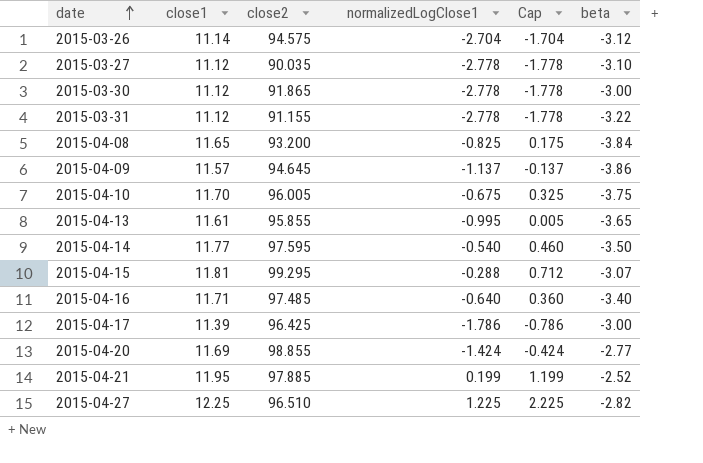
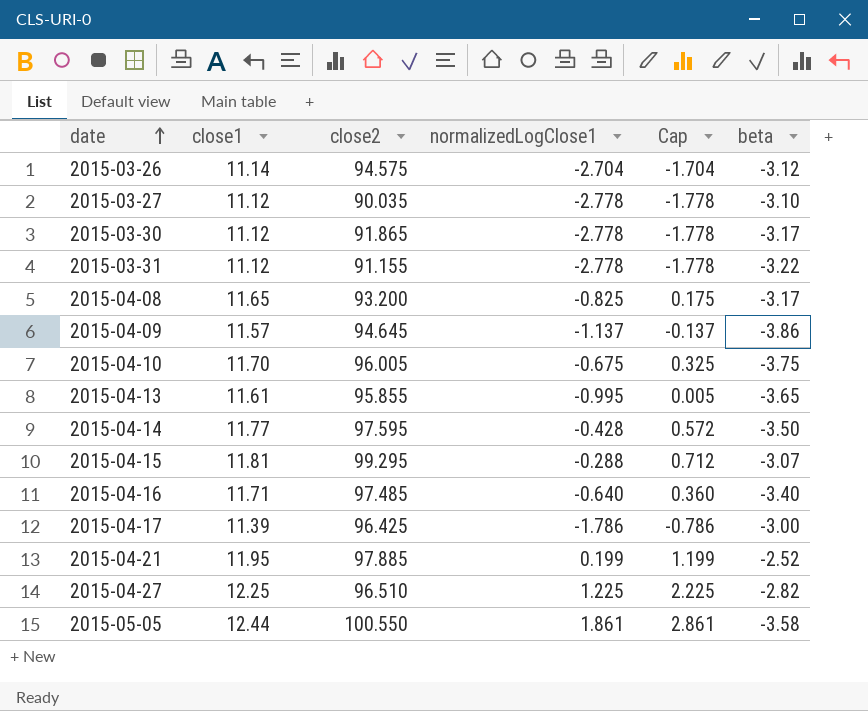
row 2015-04-20: 11.69 | 98.855 | -1.424 | -0.424 | -2.77 -> none
2015-03-30 | beta: -3.00 -> -3.17
2015-04-08 | beta: -3.84 -> -3.17
2015-04-14 | normalizedLogClose1: -0.540 -> -0.428
2015-04-14 | Cap: 0.460 -> 0.572
row 2015-05-05: none -> 12.44 | 100.550 | 1.861 | 2.861 | -3.58

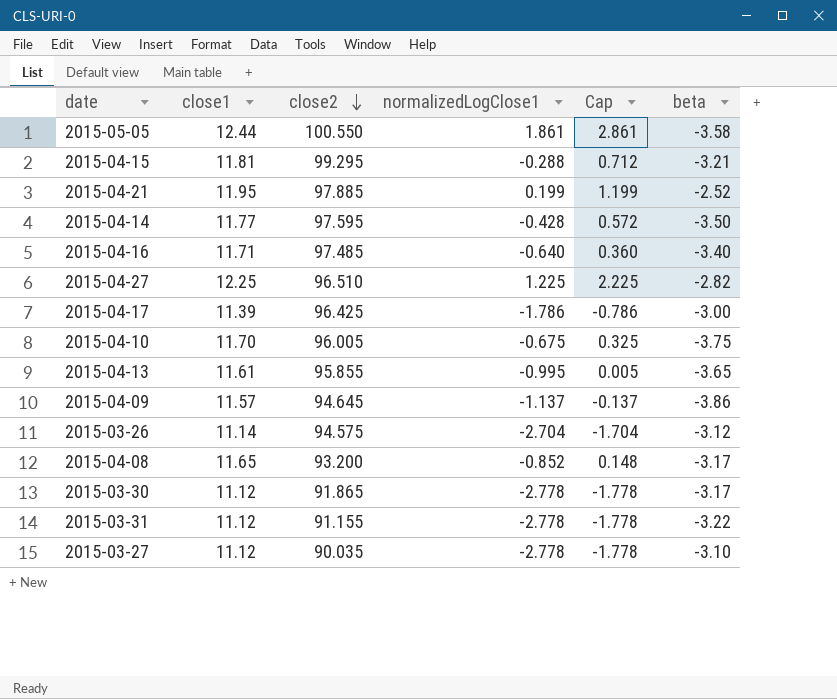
row order: date ascending -> close2 descending
2015-04-15 | beta: -3.07 -> -3.21
2015-04-08 | normalizedLogClose1: -0.825 -> -0.852
2015-04-08 | Cap: 0.175 -> 0.148

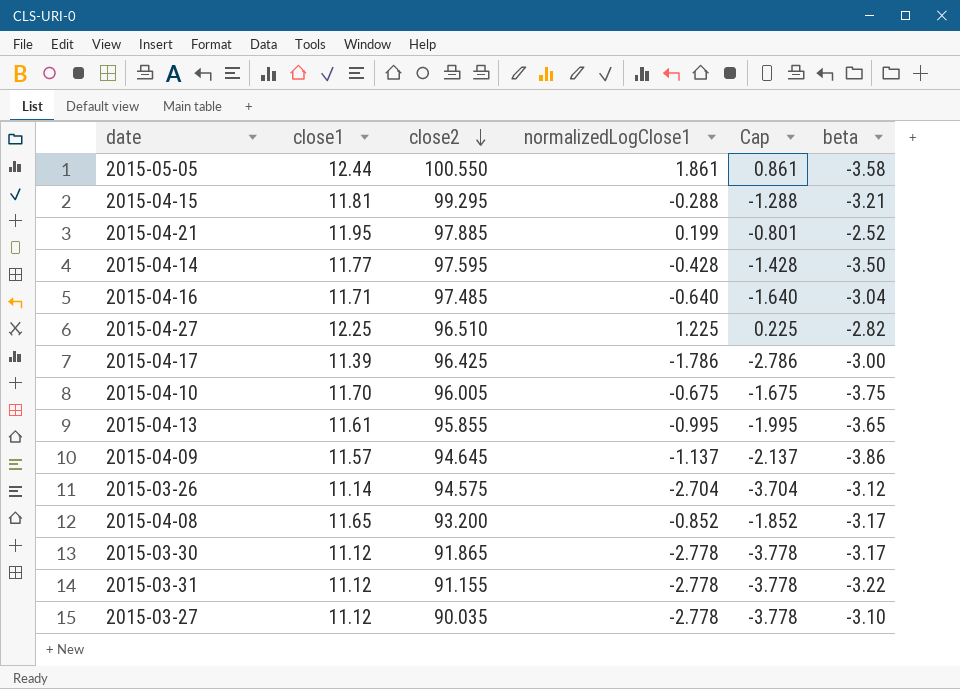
column Cap | formula: [normalizedLogClose1] + 1 -> [normalizedLogClose1] - 1
2015-04-16 | beta: -3.40 -> -3.04

